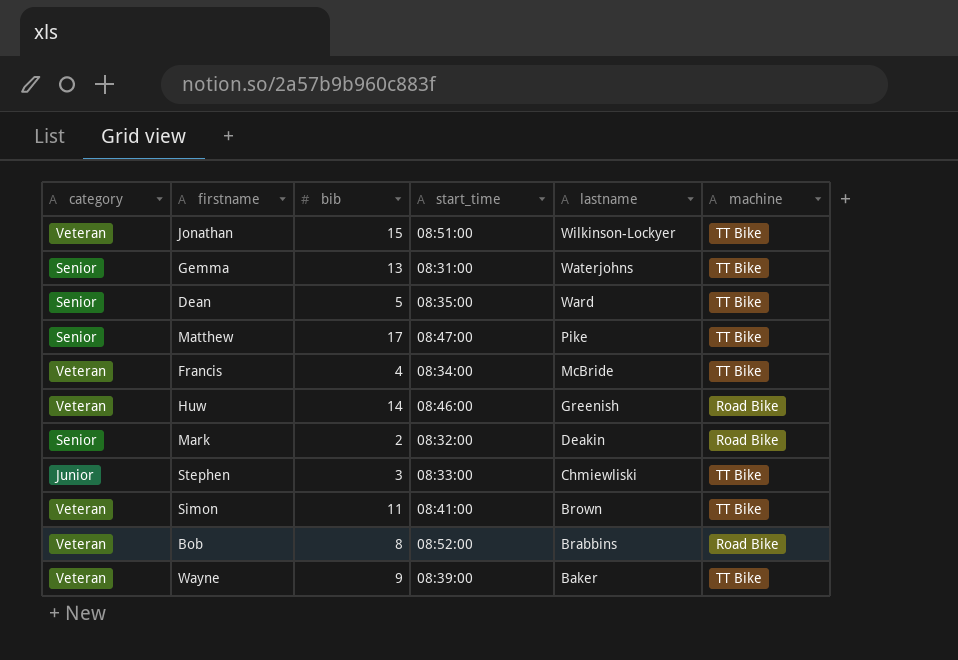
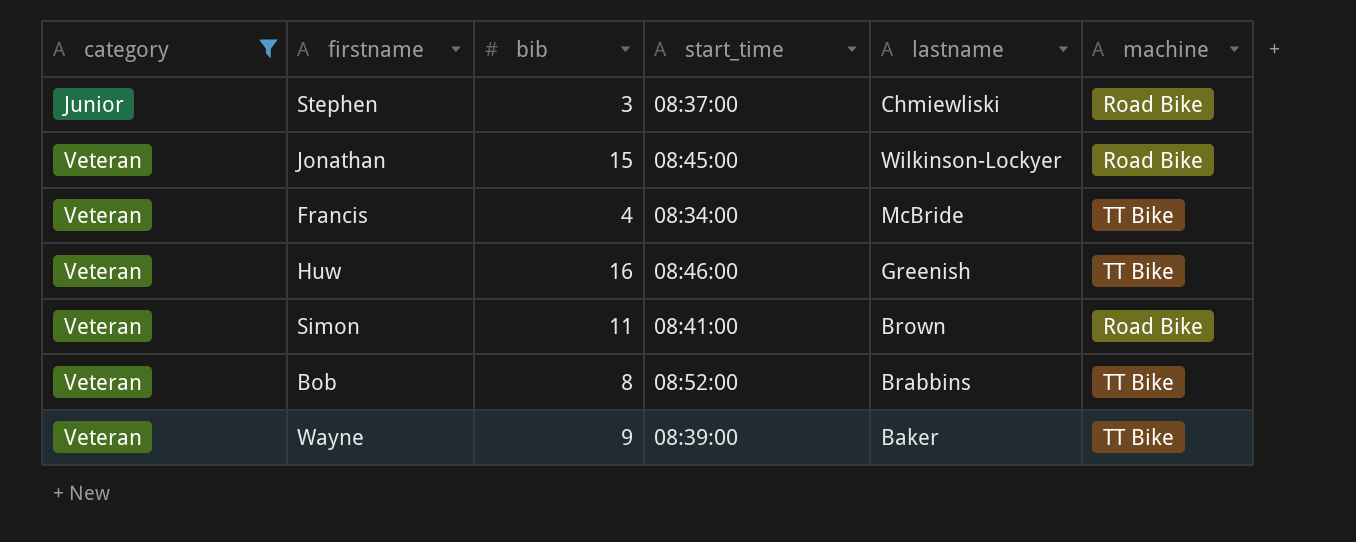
filter: none -> category != Senior
row order: lastname descending -> category ascending
Stephen | start_time: 08:33:00 -> 08:37:00
Stephen | machine: TT Bike -> Road Bike
Jonathan | start_time: 08:51:00 -> 08:45:00
Jonathan | machine: TT Bike -> Road Bike
Huw | bib: 14 -> 16
Huw | machine: Road Bike -> TT Bike
Simon | machine: TT Bike -> Road Bike
Bob | machine: Road Bike -> TT Bike

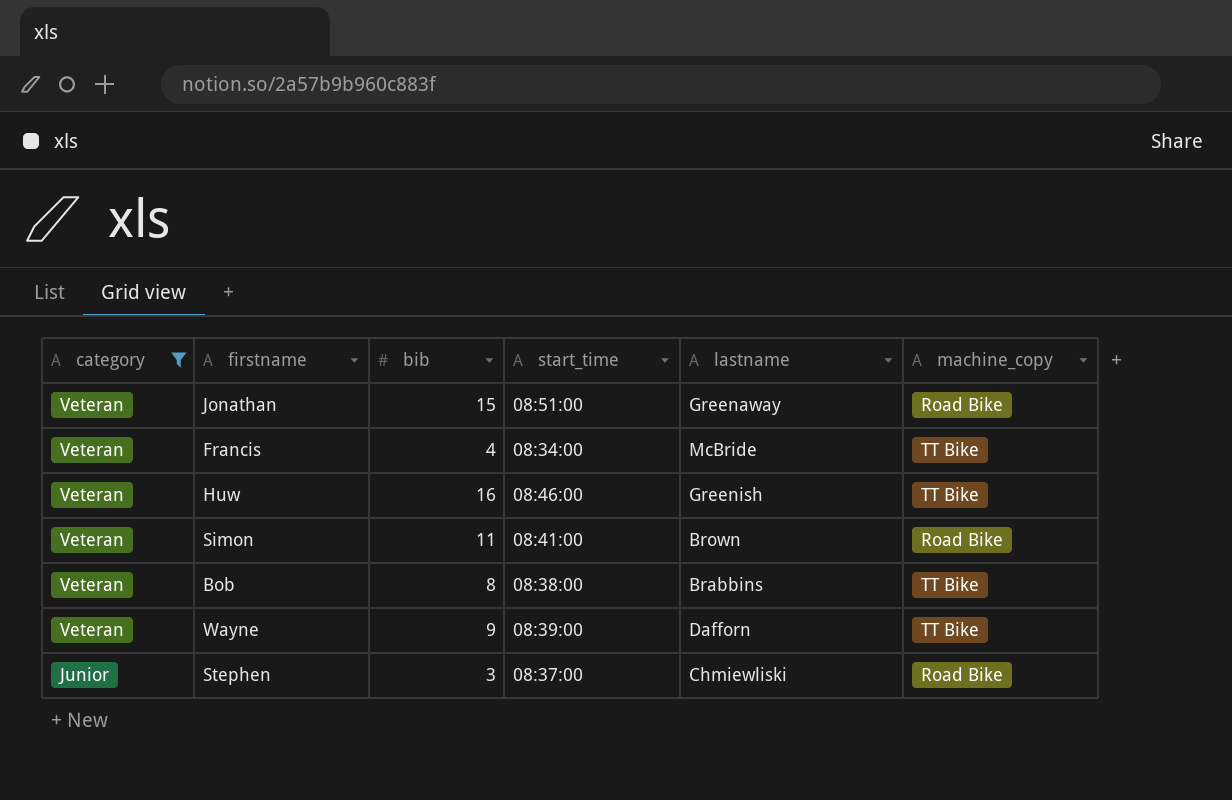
row order: category ascending -> category descending
column name: machine -> machine_copy
Jonathan | start_time: 08:45:00 -> 08:51:00
Jonathan | lastname: Wilkinson-Lockyer -> Greenaway
Bob | start_time: 08:52:00 -> 08:38:00
Wayne | lastname: Baker -> Dafforn

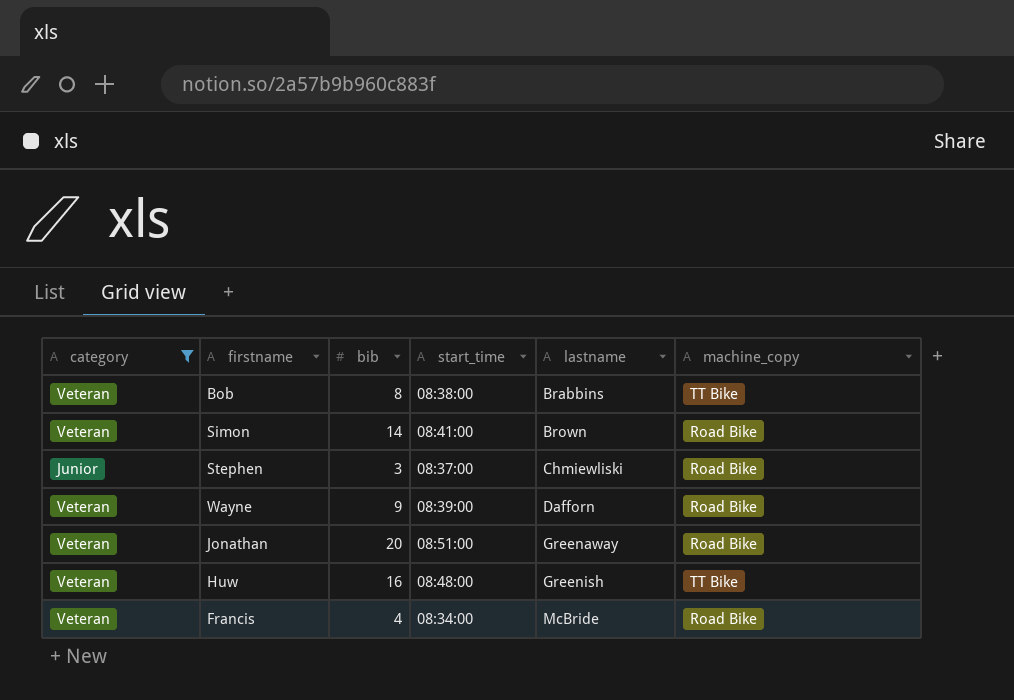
row order: category descending -> lastname ascending
Simon | bib: 11 -> 14
Wayne | machine_copy: TT Bike -> Road Bike
Jonathan | bib: 15 -> 20
Huw | start_time: 08:46:00 -> 08:48:00
Francis | machine_copy: TT Bike -> Road Bike

